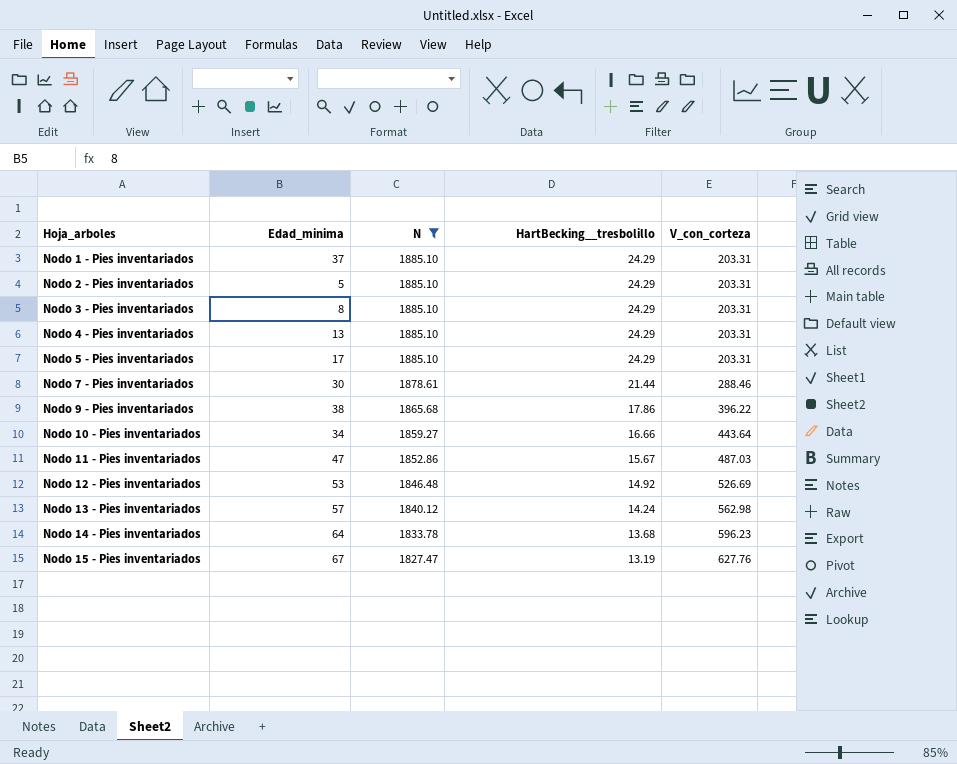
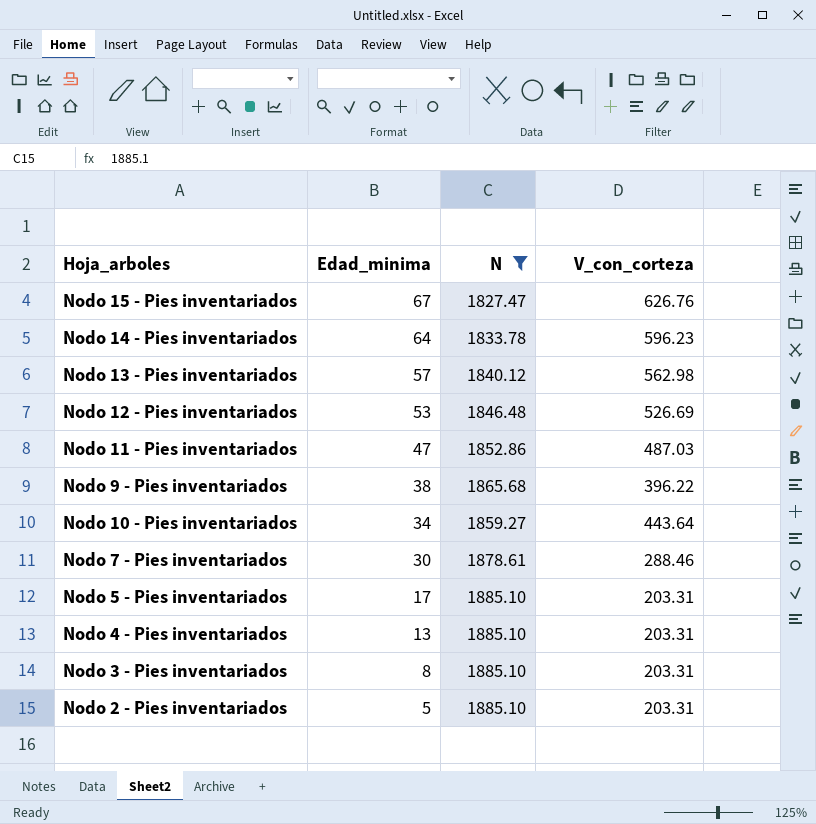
row order: Hoja_arboles ascending -> Edad_minima descending
column HartBecking__tresbolillo | position: 4 -> none
row Nodo 1 - Pies inventariados: 37 | 1885.10 | 24.29 | 203.31 -> none
Nodo 15 - Pies inventariados | V_con_corteza: 627.76 -> 626.76

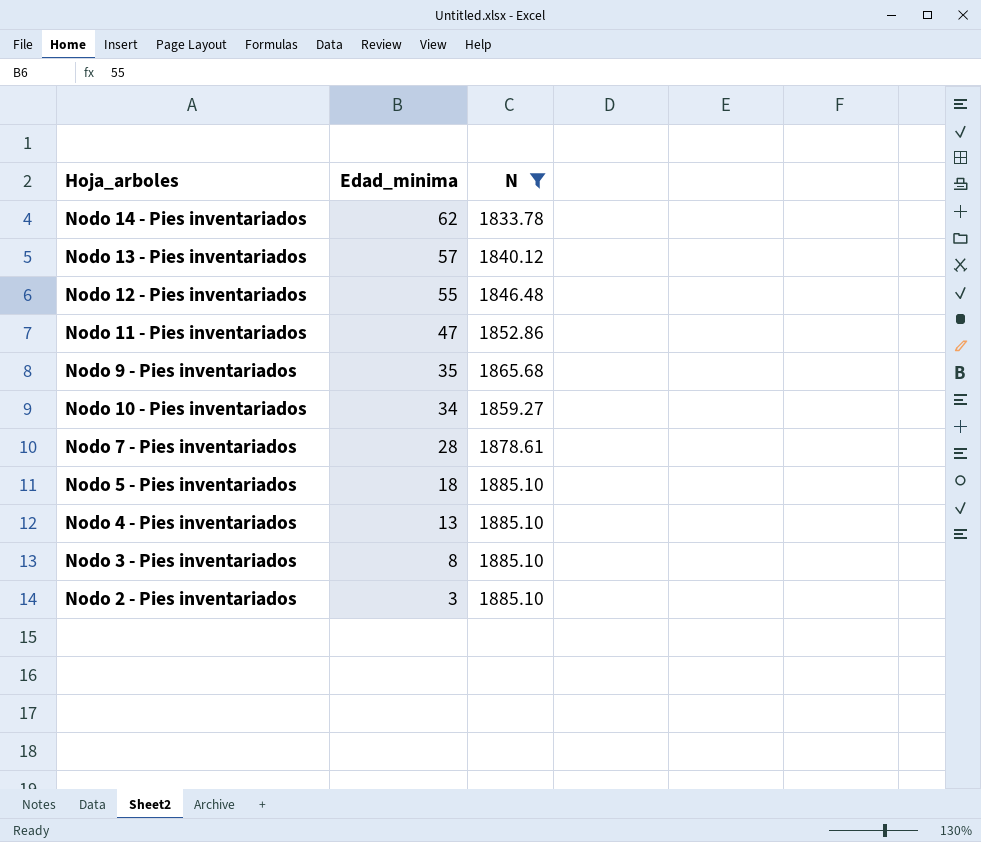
column V_con_corteza | position: 4 -> none
row Nodo 15 - Pies inventariados: 67 | 1827.47 | 626.76 -> none
Nodo 14 - Pies inventariados | Edad_minima: 64 -> 62
Nodo 12 - Pies inventariados | Edad_minima: 53 -> 55
Nodo 9 - Pies inventariados | Edad_minima: 38 -> 35
Nodo 7 - Pies inventariados | Edad_minima: 30 -> 28
Nodo 5 - Pies inventariados | Edad_minima: 17 -> 18
Nodo 2 - Pies inventariados | Edad_minima: 5 -> 3

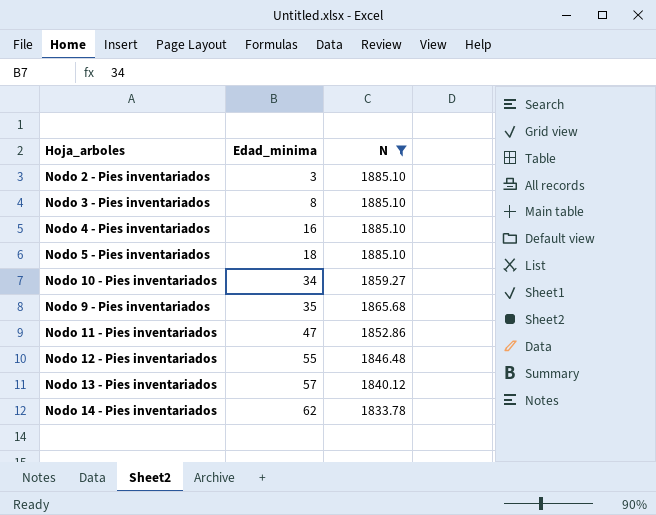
row order: Edad_minima descending -> Edad_minima ascending
row Nodo 7 - Pies inventariados: 28 | 1878.61 -> none
Nodo 4 - Pies inventariados | Edad_minima: 13 -> 16

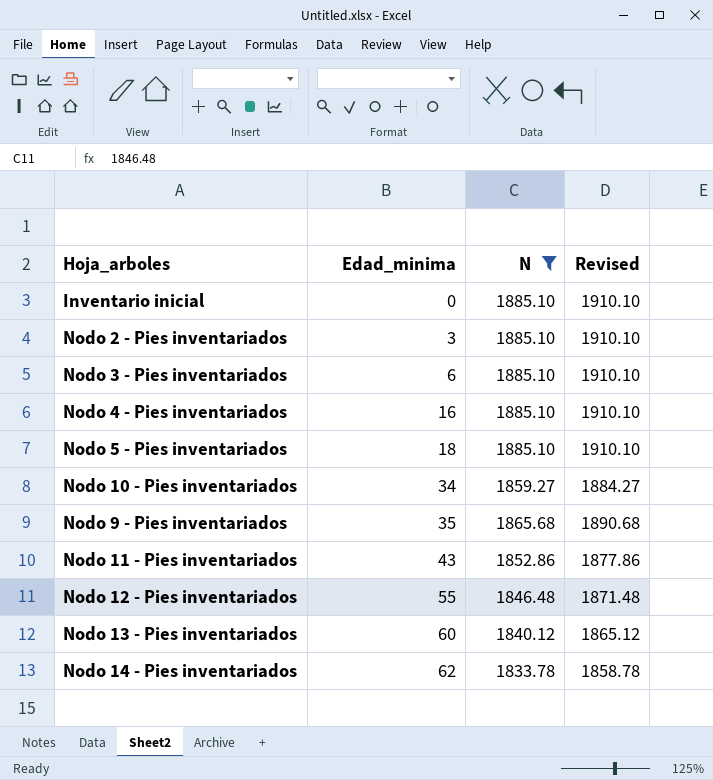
column Revised | formula: none -> [N] + 25
row Inventario inicial: none -> 0 | 1885.10 | 1910.10
Nodo 3 - Pies inventariados | Edad_minima: 8 -> 6
Nodo 11 - Pies inventariados | Edad_minima: 47 -> 43
Nodo 13 - Pies inventariados | Edad_minima: 57 -> 60

